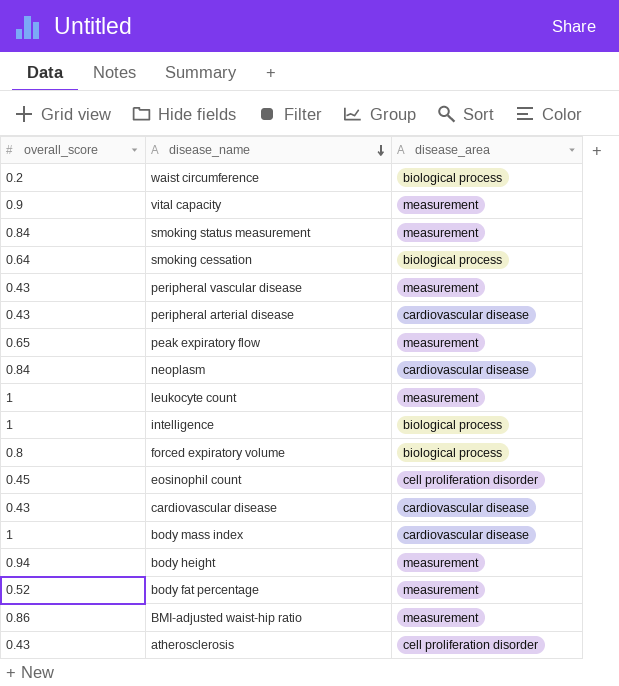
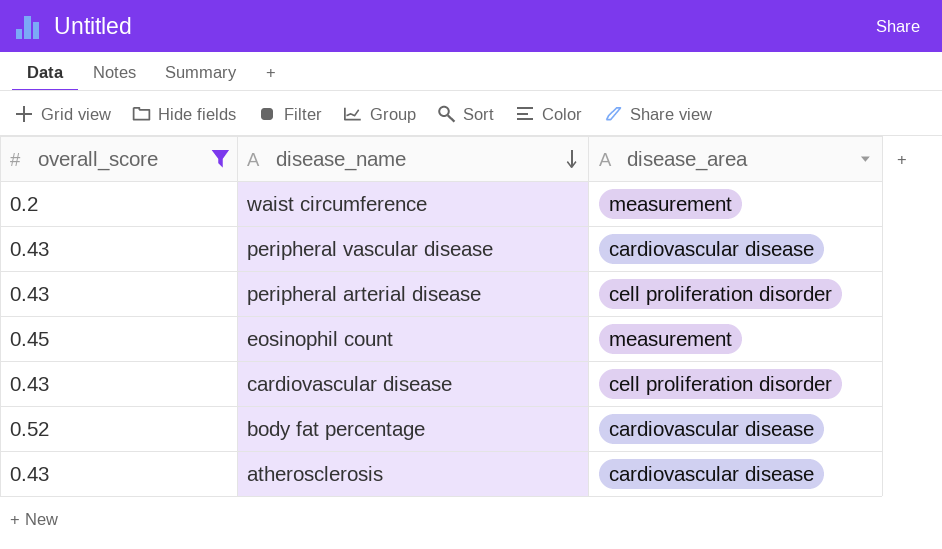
filter: none -> overall_score <= 0.52
waist circumference | disease_area: biological process -> measurement
peripheral vascular disease | disease_area: measurement -> cardiovascular disease
peripheral arterial disease | disease_area: cardiovascular disease -> cell proliferation disorder
eosinophil count | disease_area: cell proliferation disorder -> measurement
cardiovascular disease | disease_area: cardiovascular disease -> cell proliferation disorder
body fat percentage | disease_area: measurement -> cardiovascular disease
atherosclerosis | disease_area: cell proliferation disorder -> cardiovascular disease

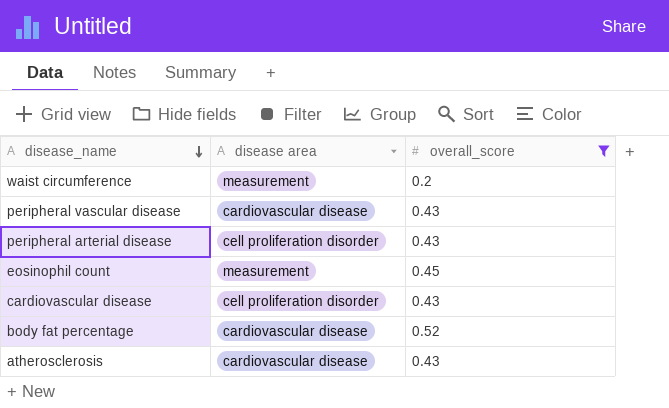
column name: disease_area -> disease area
column overall_score | position: 1 -> 3

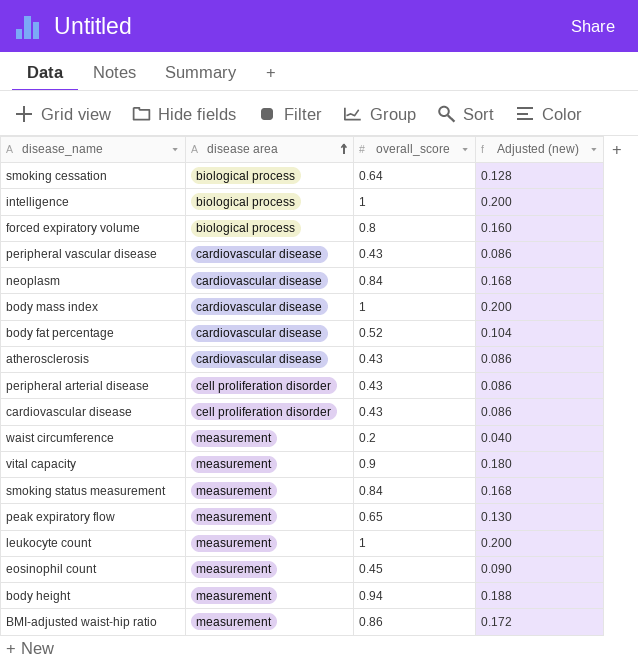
filter: overall_score <= 0.52 -> none
row order: disease_name descending -> disease area ascending
column Adjusted (new) | formula: none -> [overall_score] * 0.2

